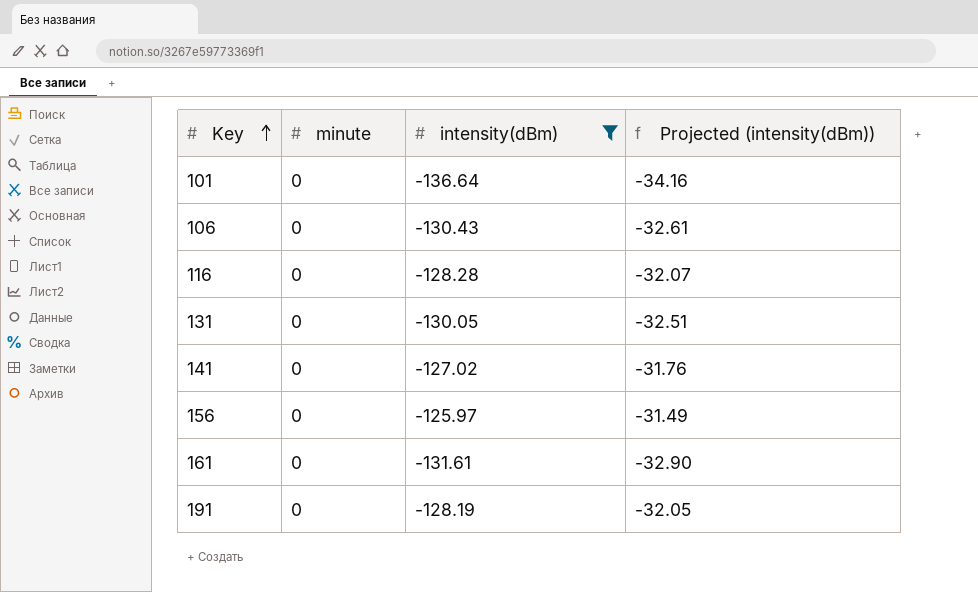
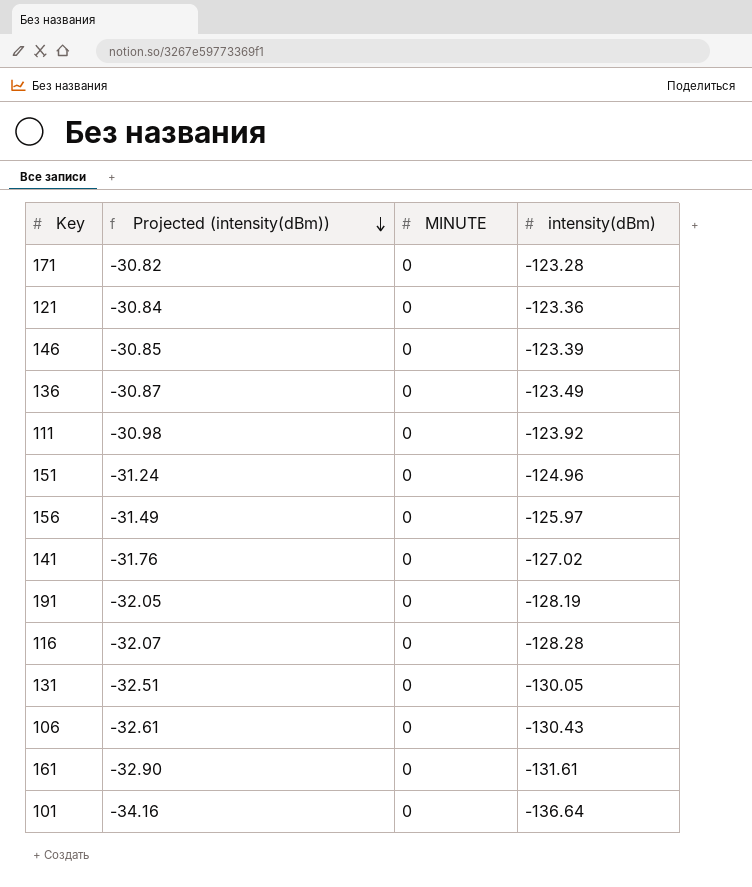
filter: intensity(dBm) <= -125.97 -> none
row order: Key ascending -> Projected (intensity(dBm)) descending
column Projected (intensity(dBm)) | position: 4 -> 2
column name: minute -> MINUTE

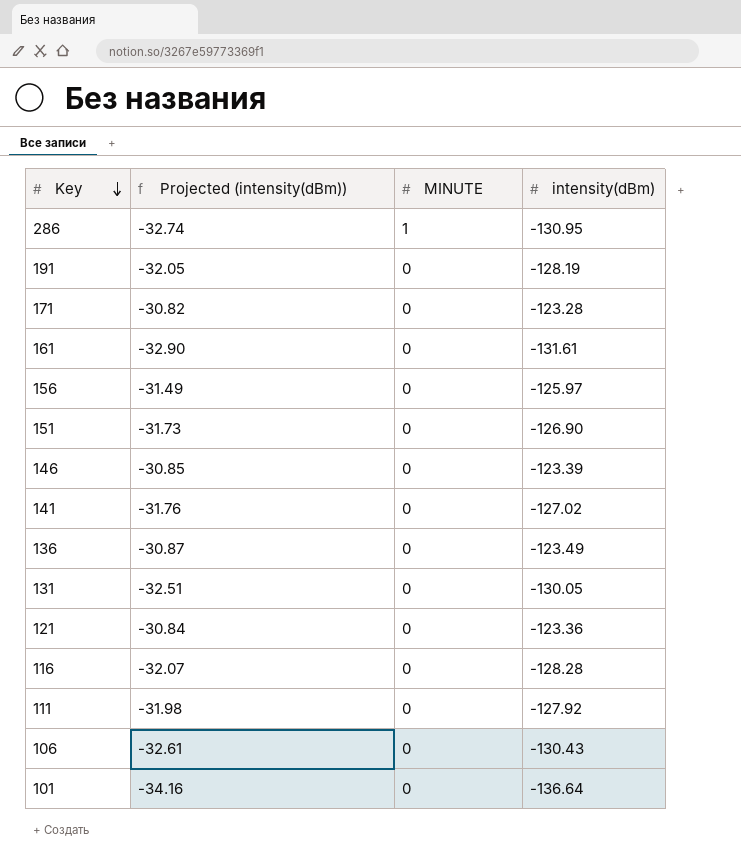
row order: Projected (intensity(dBm)) descending -> Key descending
row 286: none -> -32.74 | 1 | -130.95
151 | Projected (intensity(dBm)): -31.24 -> -31.73
151 | intensity(dBm): -124.96 -> -126.90
111 | Projected (intensity(dBm)): -30.98 -> -31.98
111 | intensity(dBm): -123.92 -> -127.92

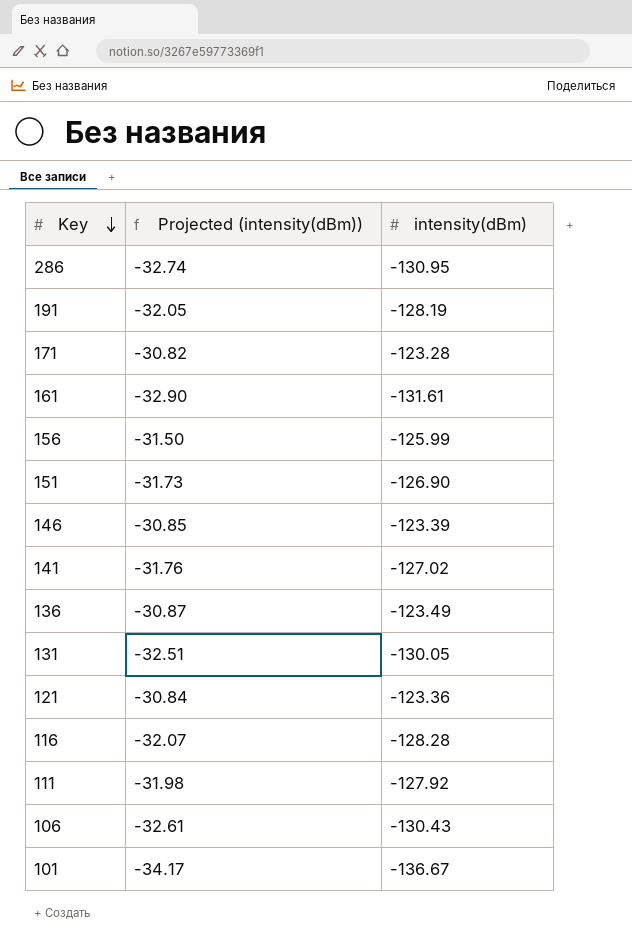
column MINUTE | position: 3 -> none
156 | Projected (intensity(dBm)): -31.49 -> -31.50
156 | intensity(dBm): -125.97 -> -125.99
101 | Projected (intensity(dBm)): -34.16 -> -34.17
101 | intensity(dBm): -136.64 -> -136.67

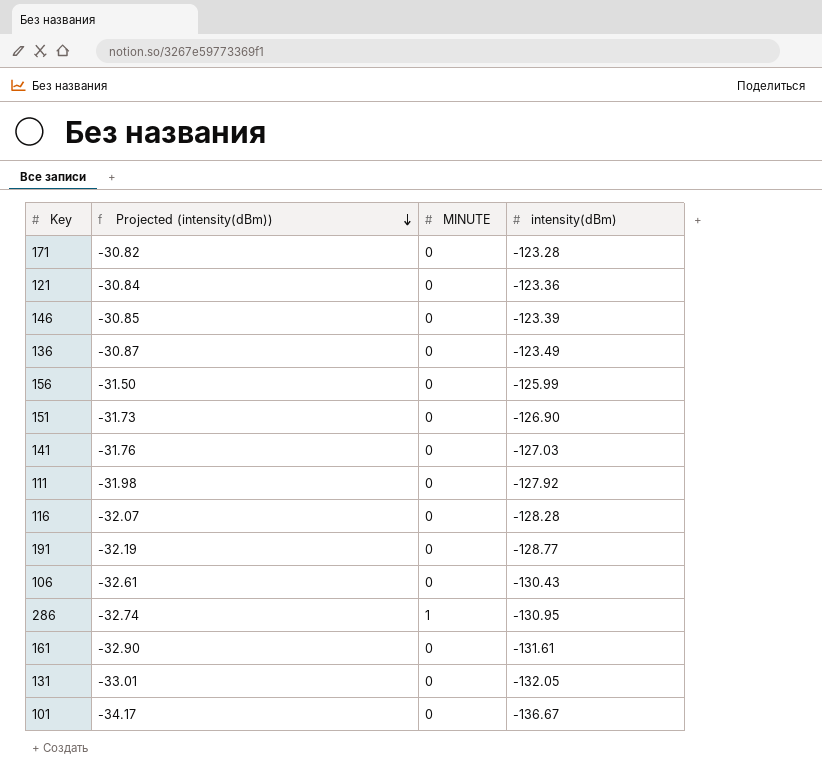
row order: Key descending -> Projected (intensity(dBm)) descending
column MINUTE | position: none -> 3
141 | intensity(dBm): -127.02 -> -127.03
191 | Projected (intensity(dBm)): -32.05 -> -32.19
191 | intensity(dBm): -128.19 -> -128.77
131 | Projected (intensity(dBm)): -32.51 -> -33.01
131 | intensity(dBm): -130.05 -> -132.05

